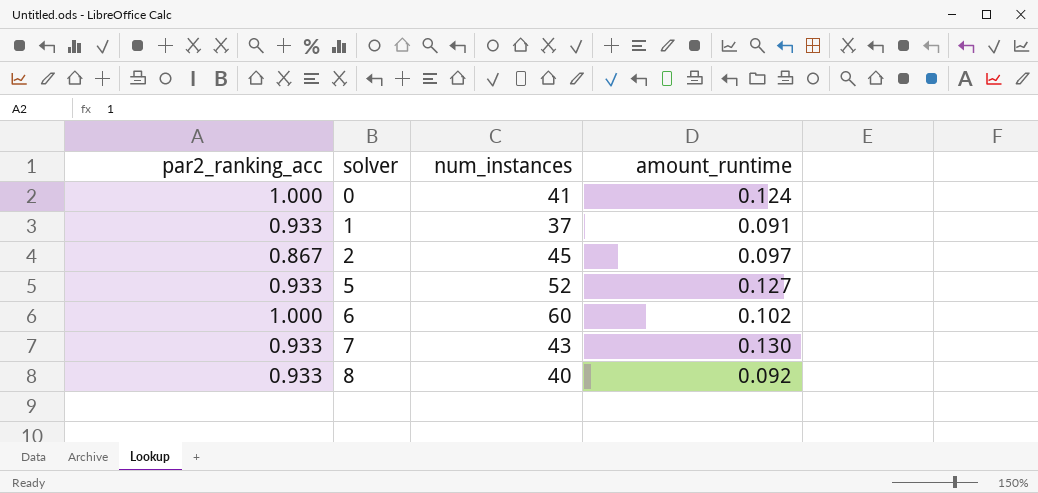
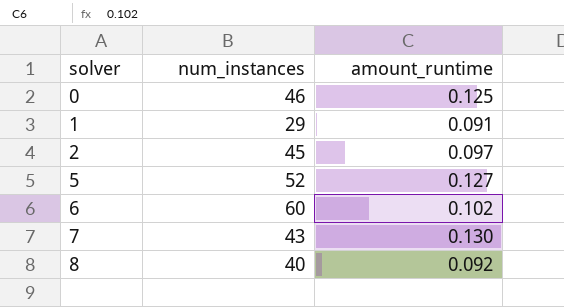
column par2_ranking_acc | position: 1 -> none
0 | num_instances: 41 -> 46
0 | amount_runtime: 0.124 -> 0.125
1 | num_instances: 37 -> 29

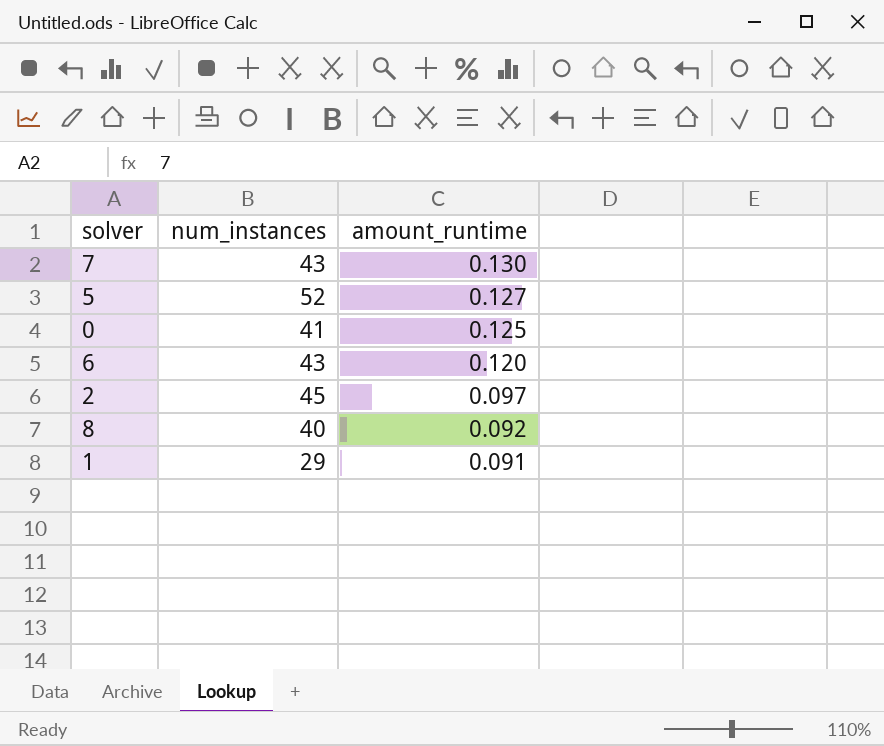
row order: solver ascending -> amount_runtime descending
0 | num_instances: 46 -> 41
6 | num_instances: 60 -> 43
6 | amount_runtime: 0.102 -> 0.120

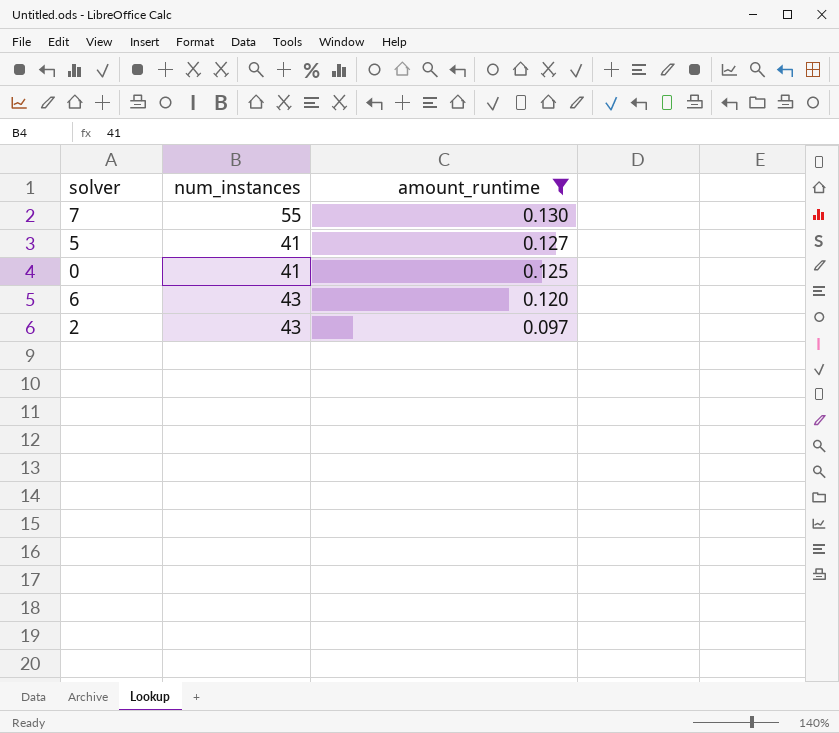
filter: none -> amount_runtime >= 0.097
7 | num_instances: 43 -> 55
5 | num_instances: 52 -> 41
2 | num_instances: 45 -> 43

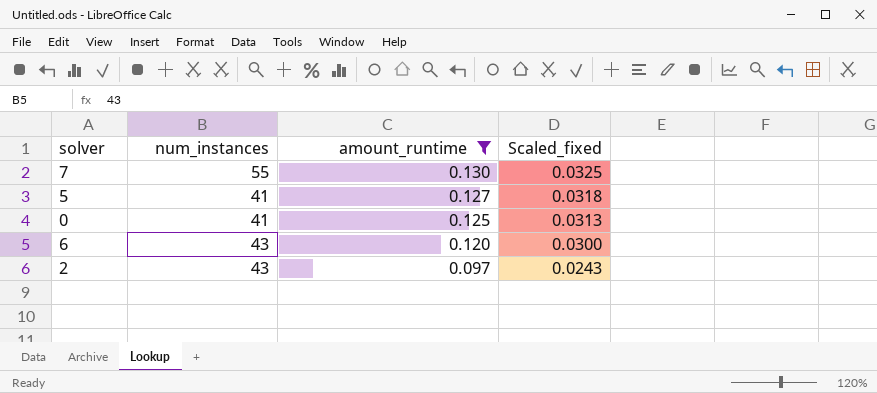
column Scaled_fixed | formula: none -> [amount_runtime] * 0.25

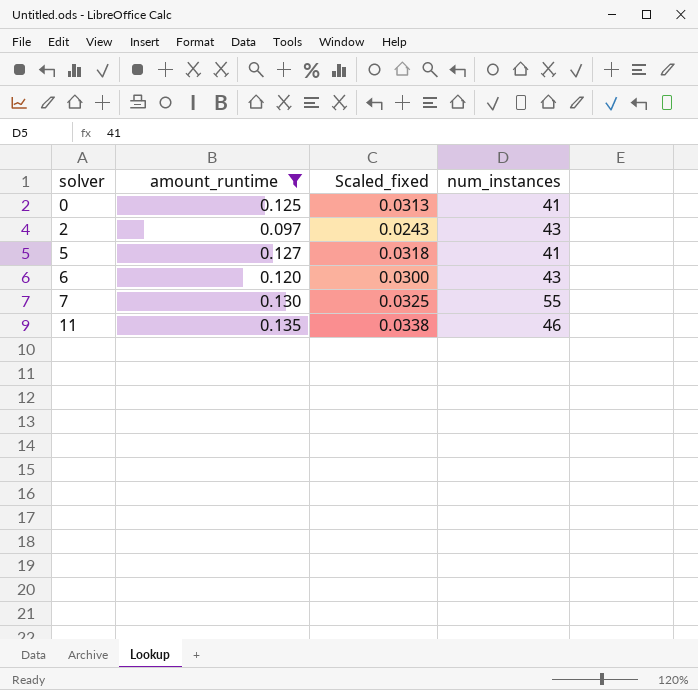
row order: amount_runtime descending -> solver ascending
column num_instances | position: 2 -> 4
row 11: none -> 0.135 | 0.0338 | 46

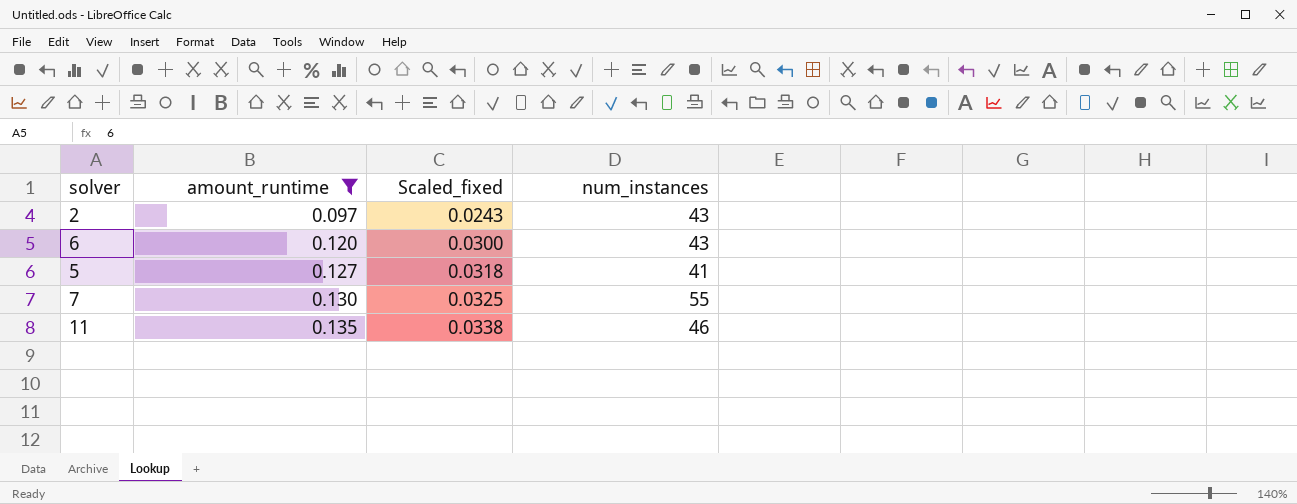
row order: solver ascending -> amount_runtime ascending
row 0: 0.125 | 0.0313 | 41 -> none

